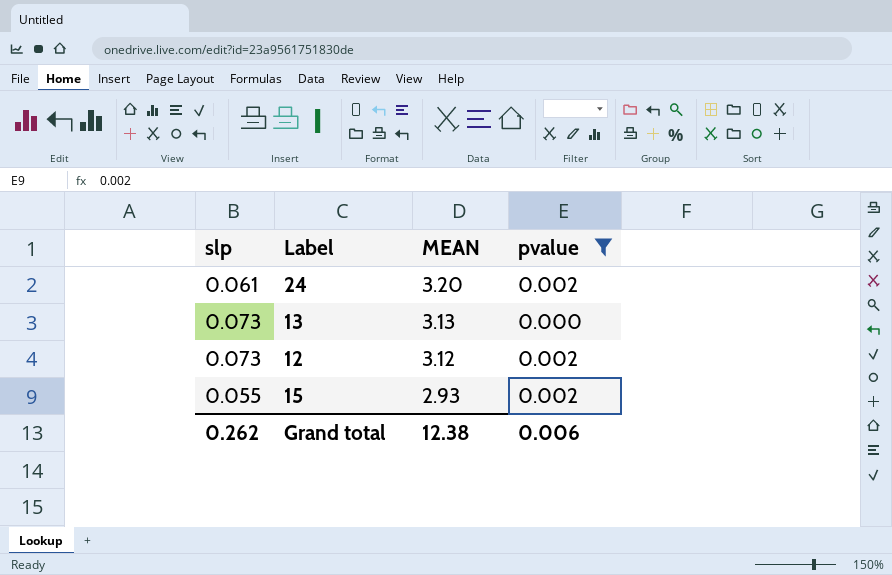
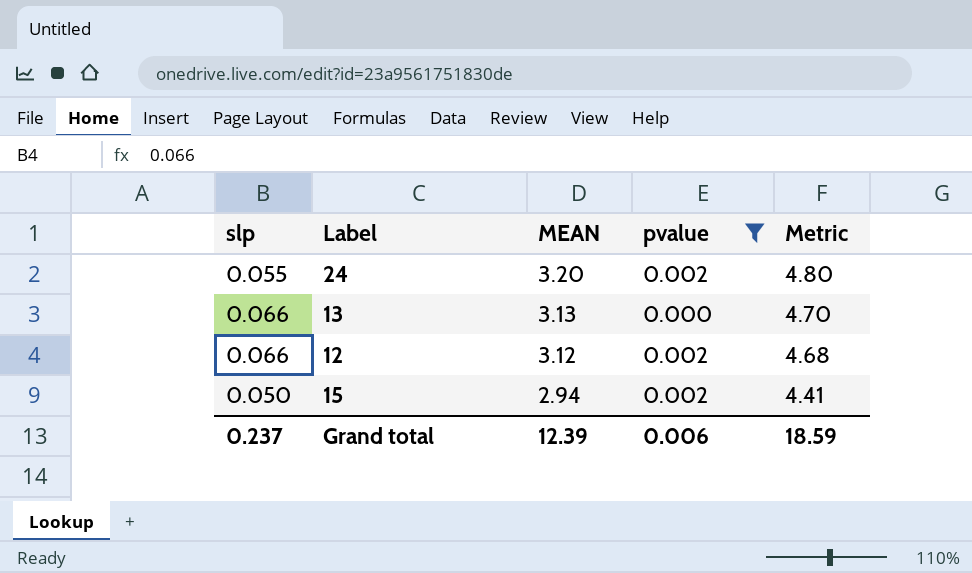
column Metric | formula: none -> [MEAN] * 1.5
24 | slp: 0.061 -> 0.055
13 | slp: 0.073 -> 0.066
12 | slp: 0.073 -> 0.066
15 | slp: 0.055 -> 0.050
15 | MEAN: 2.93 -> 2.94
Grand total | slp: 0.262 -> 0.237
Grand total | MEAN: 12.38 -> 12.39

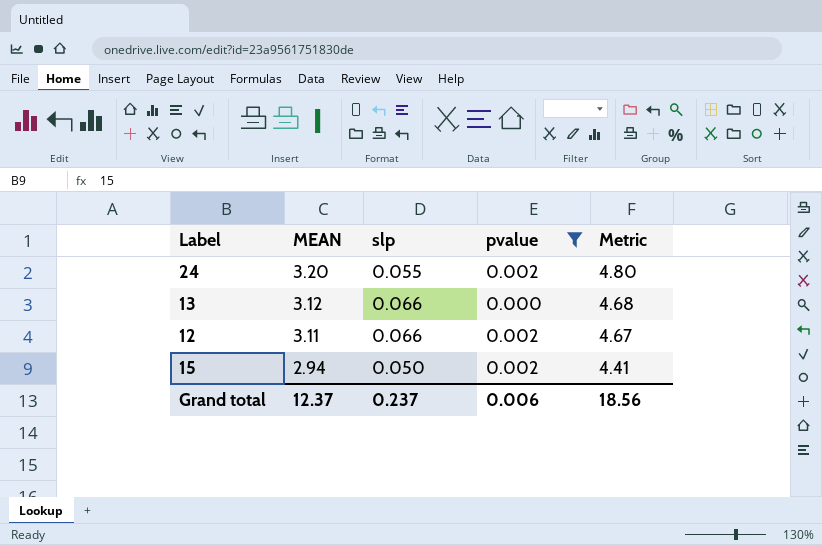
column slp | position: 1 -> 3
13 | MEAN: 3.13 -> 3.12
13 | Metric: 4.70 -> 4.68
12 | MEAN: 3.12 -> 3.11
12 | Metric: 4.68 -> 4.67
Grand total | MEAN: 12.39 -> 12.37
Grand total | Metric: 18.59 -> 18.56

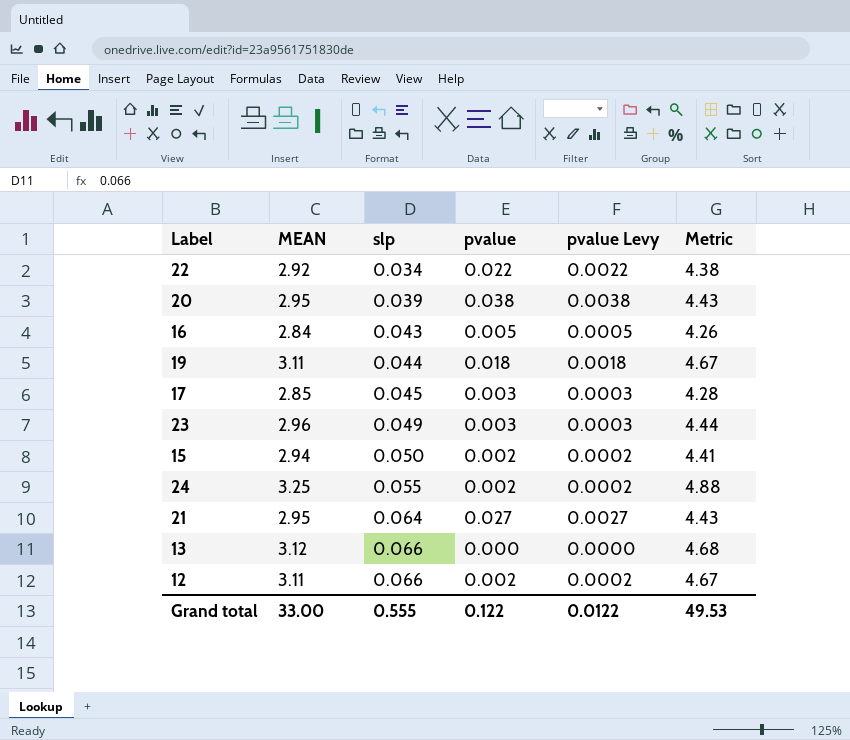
filter: pvalue <= 0.002 -> none
row order: MEAN descending -> slp ascending
column pvalue Levy | formula: none -> [pvalue] * 0.1
24 | MEAN: 3.20 -> 3.25
24 | Metric: 4.80 -> 4.88
Grand total | MEAN: 12.37 -> 33.00
Grand total | slp: 0.237 -> 0.555
Grand total | pvalue: 0.006 -> 0.122
Grand total | Metric: 18.56 -> 49.53

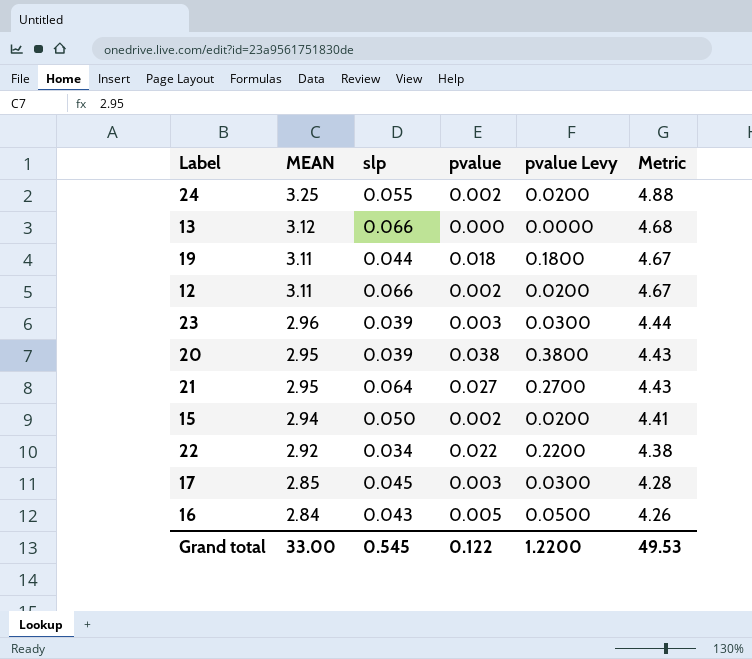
row order: slp ascending -> MEAN descending
column pvalue Levy | formula: [pvalue] * 0.1 -> [pvalue] * 10
23 | slp: 0.049 -> 0.039
Grand total | slp: 0.555 -> 0.545
Grand total | pvalue Levy: 0.0122 -> 1.2200

